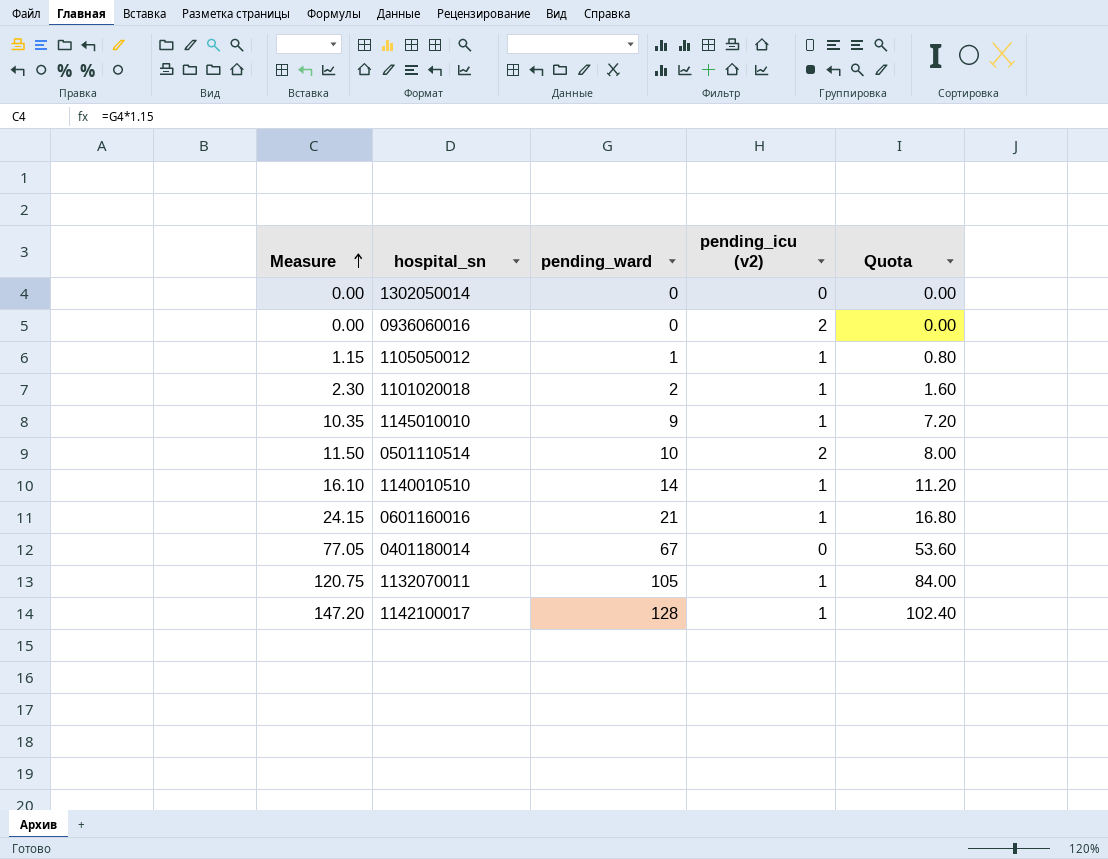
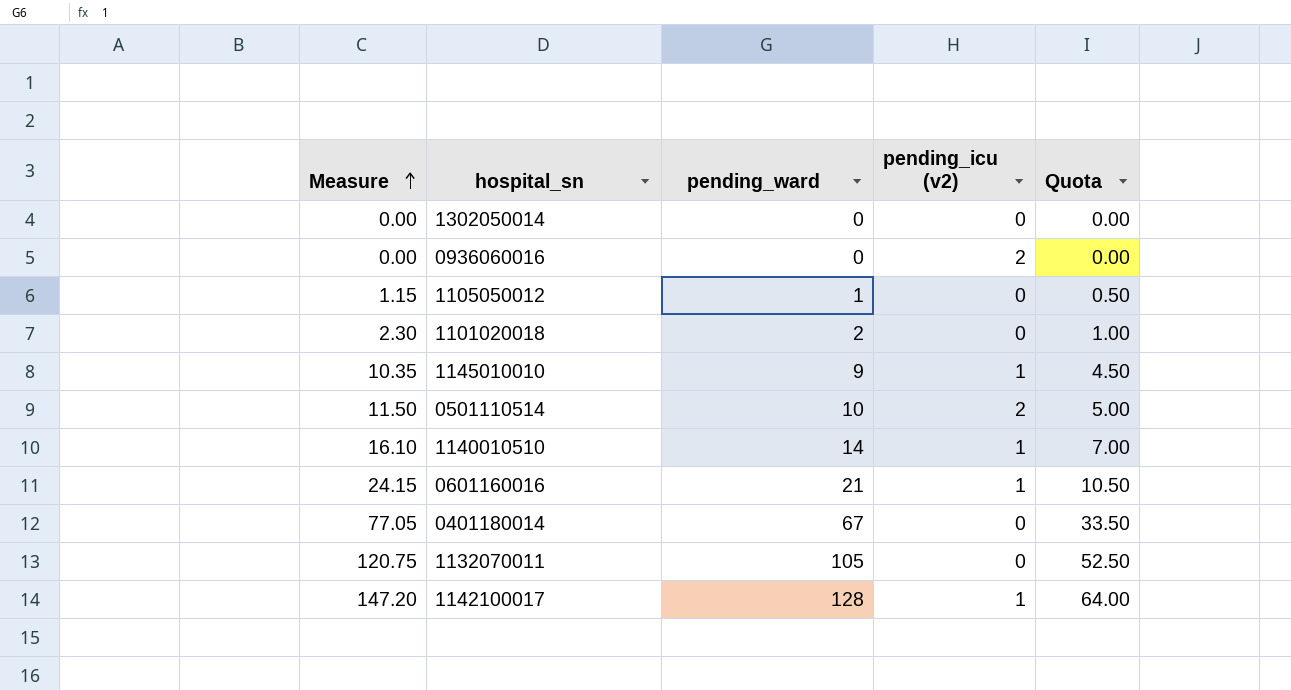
column Quota | formula: [pending_ward] * 0.8 -> [pending_ward] * 0.5
1105050012 | pending_icu (v2): 1 -> 0
1101020018 | pending_icu (v2): 1 -> 0
1132070011 | pending_icu (v2): 1 -> 0

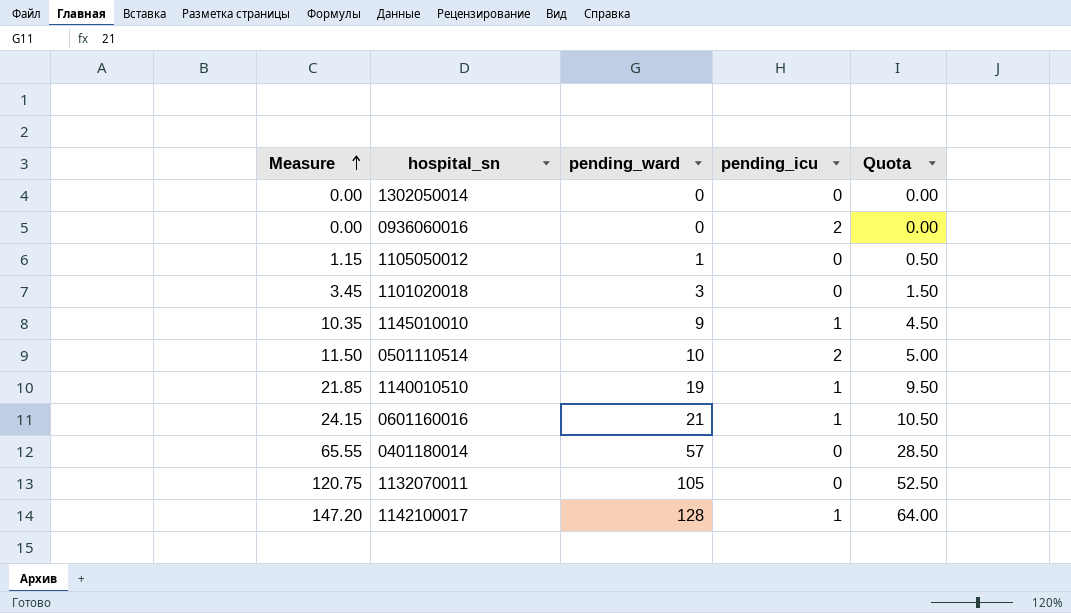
column name: pending_icu (v2) -> pending_icu
1101020018 | Measure: 2.30 -> 3.45
1101020018 | pending_ward: 2 -> 3
1101020018 | Quota: 1.00 -> 1.50
1140010510 | Measure: 16.10 -> 21.85
1140010510 | pending_ward: 14 -> 19
1140010510 | Quota: 7.00 -> 9.50
0401180014 | Measure: 77.05 -> 65.55
0401180014 | pending_ward: 67 -> 57
0401180014 | Quota: 33.50 -> 28.50

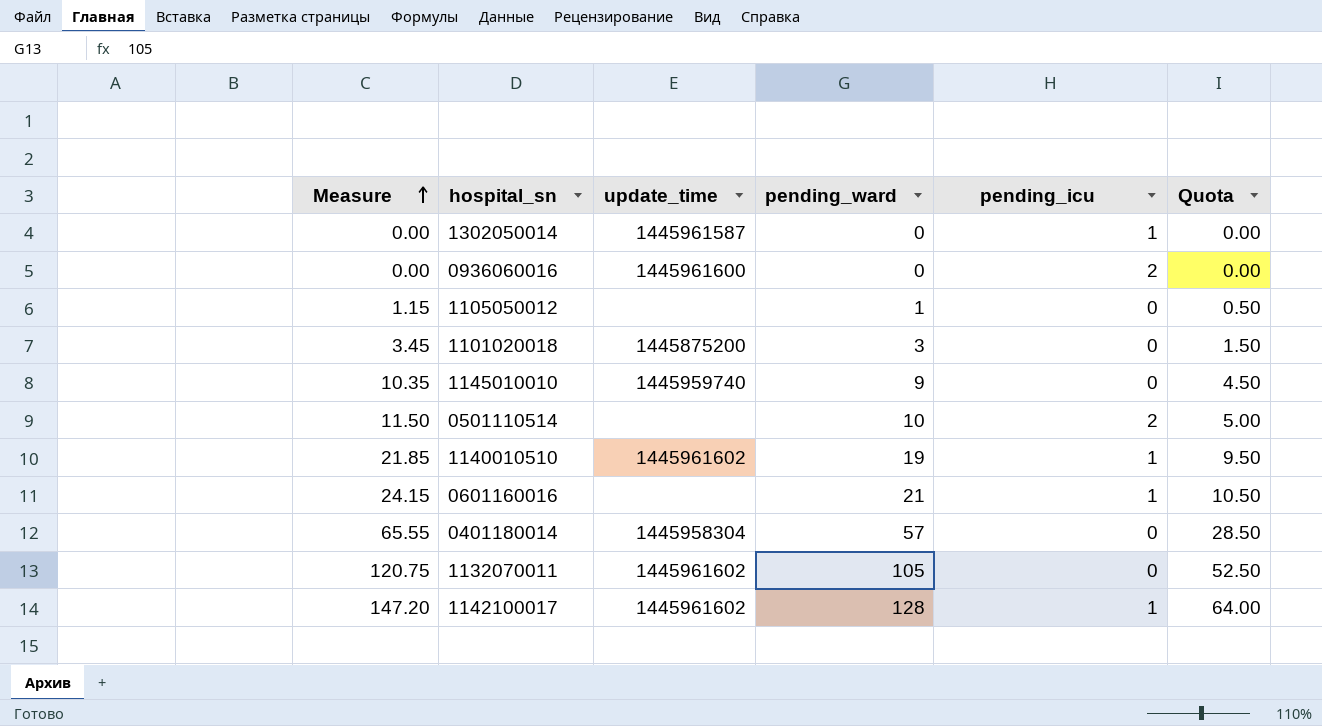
column update_time | position: none -> 3
1302050014 | pending_icu: 0 -> 1
1145010010 | pending_icu: 1 -> 0

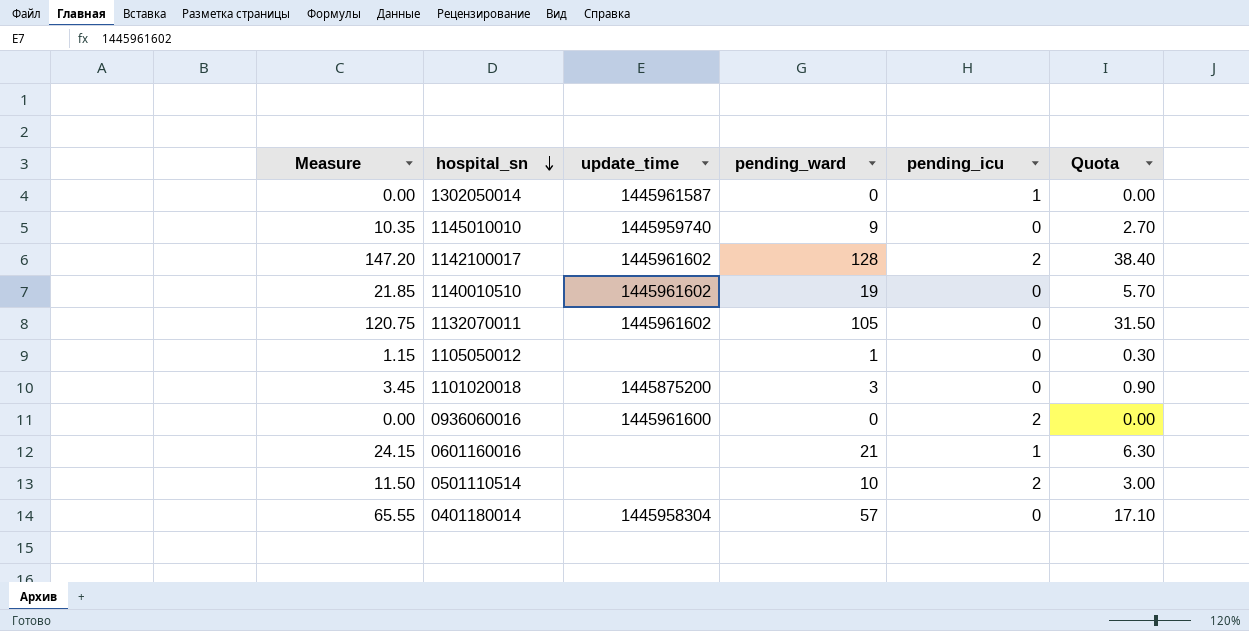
row order: Measure ascending -> hospital_sn descending
column Quota | formula: [pending_ward] * 0.5 -> [pending_ward] * 0.3
1142100017 | pending_icu: 1 -> 2
1140010510 | pending_icu: 1 -> 0

